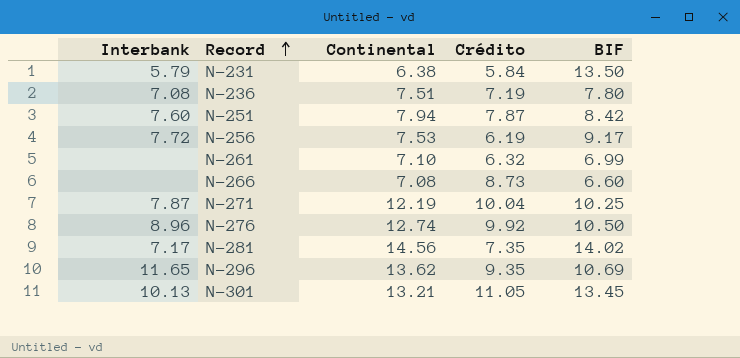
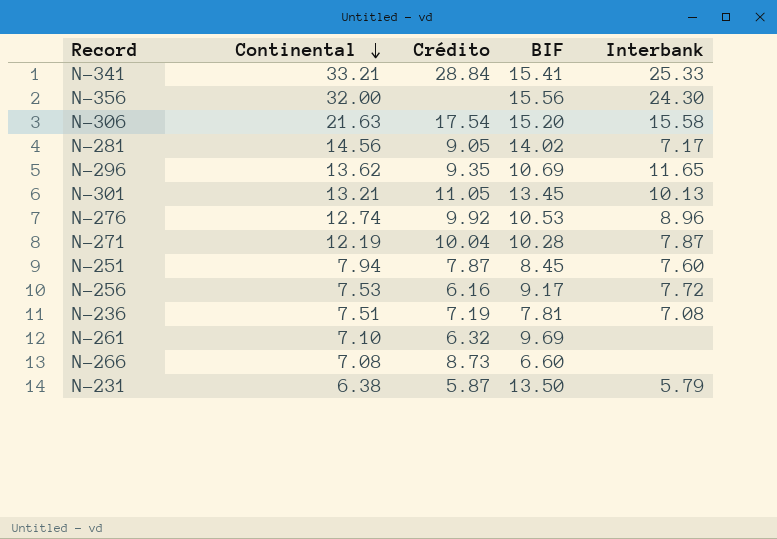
row order: Record ascending -> Continental descending
column Interbank | position: 1 -> 5
row N-341: none -> 33.21 | 28.84 | 15.41 | 25.33
row N-356: none -> 32.00 | none | 15.56 | 24.30
row N-306: none -> 21.63 | 17.54 | 15.20 | 15.58
N-281 | Crédito: 7.35 -> 9.05
N-276 | BIF: 10.50 -> 10.53
N-271 | BIF: 10.25 -> 10.28
N-251 | BIF: 8.42 -> 8.45
N-256 | Crédito: 6.19 -> 6.16
N-236 | BIF: 7.80 -> 7.81
N-261 | BIF: 6.99 -> 9.69
N-231 | Crédito: 5.84 -> 5.87

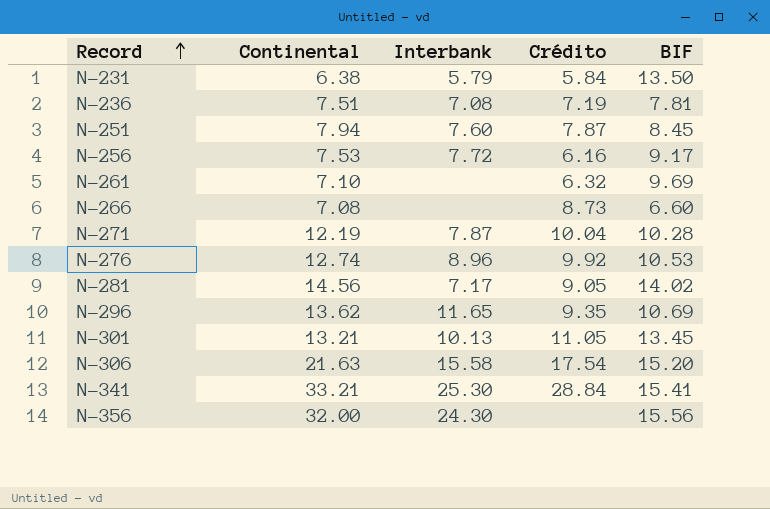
row order: Continental descending -> Record ascending
column Interbank | position: 5 -> 3
N-231 | Crédito: 5.87 -> 5.84
N-341 | Interbank: 25.33 -> 25.30

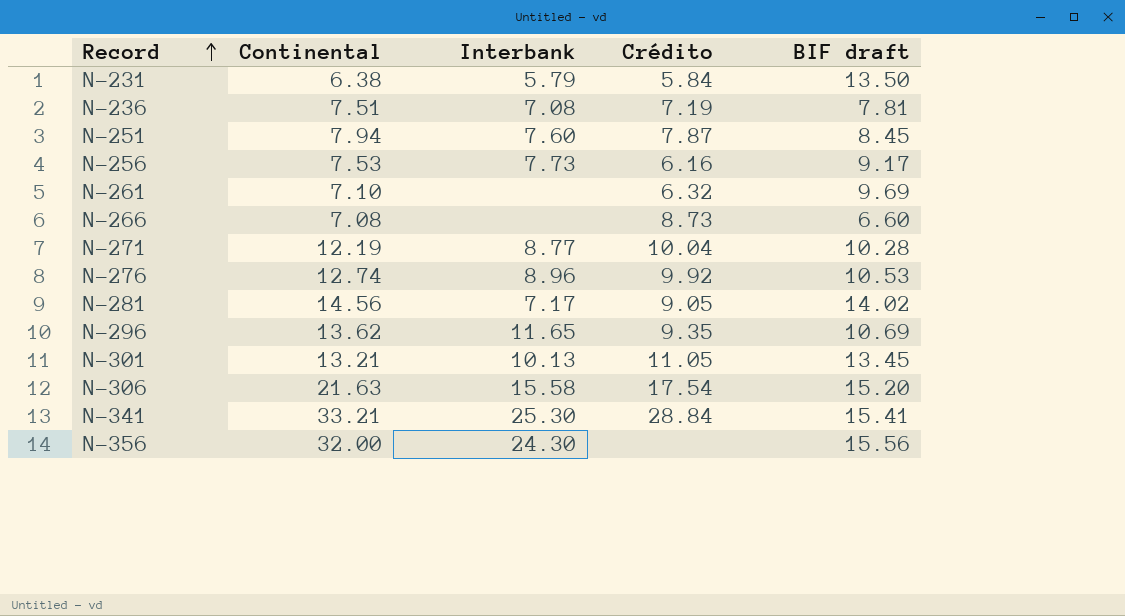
column name: BIF -> BIF draft
N-256 | Interbank: 7.72 -> 7.73
N-271 | Interbank: 7.87 -> 8.77

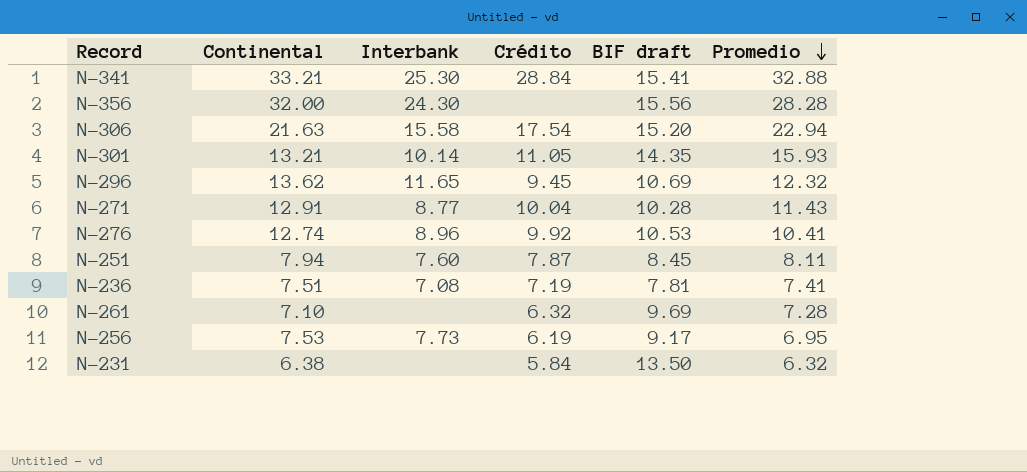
row order: Record ascending -> Promedio descending
column Promedio | position: none -> 6
row N-266: 7.08 | none | 8.73 | 6.60 -> none
row N-281: 14.56 | 7.17 | 9.05 | 14.02 -> none
N-301 | Interbank: 10.13 -> 10.14
N-301 | BIF draft: 13.45 -> 14.35
N-296 | Crédito: 9.35 -> 9.45
N-271 | Continental: 12.19 -> 12.91
N-256 | Crédito: 6.16 -> 6.19
N-231 | Interbank: 5.79 -> none

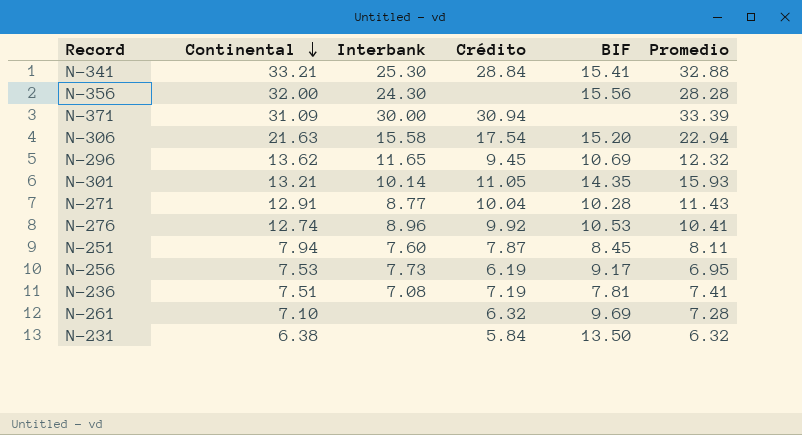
row order: Promedio descending -> Continental descending
column name: BIF draft -> BIF
row N-371: none -> 31.09 | 30.00 | 30.94 | none | 33.39

